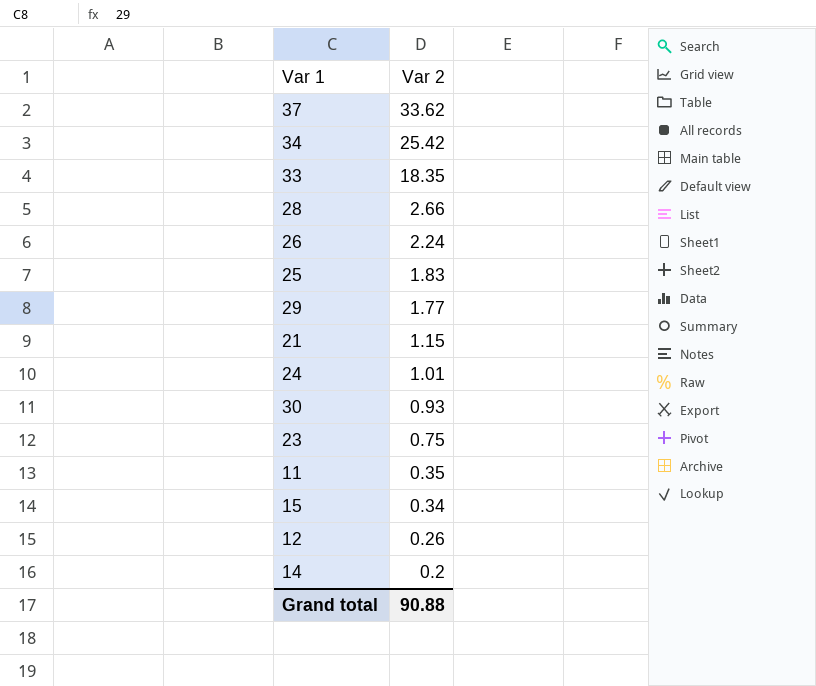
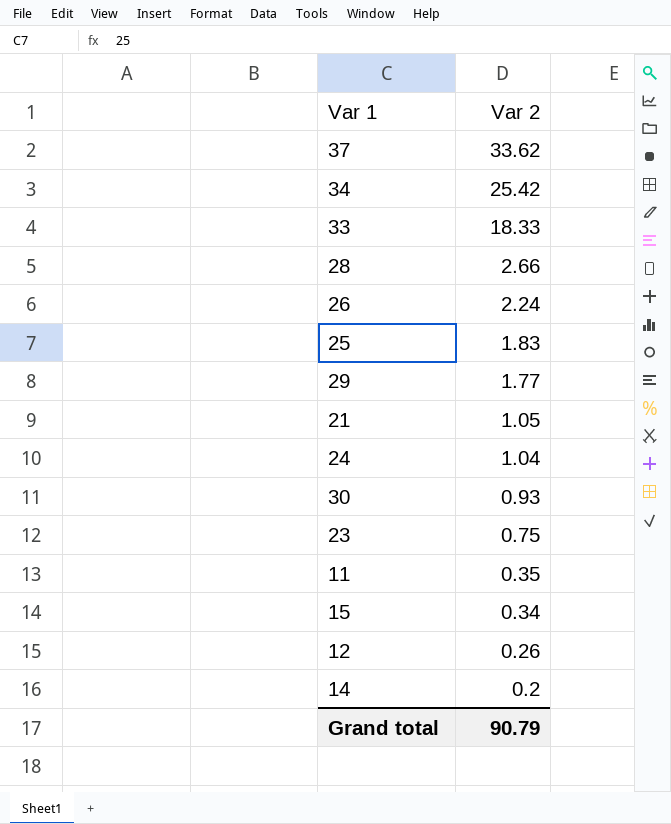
33 | Var 2: 18.35 -> 18.33
21 | Var 2: 1.15 -> 1.05
24 | Var 2: 1.01 -> 1.04
Grand total | Var 2: 90.88 -> 90.79

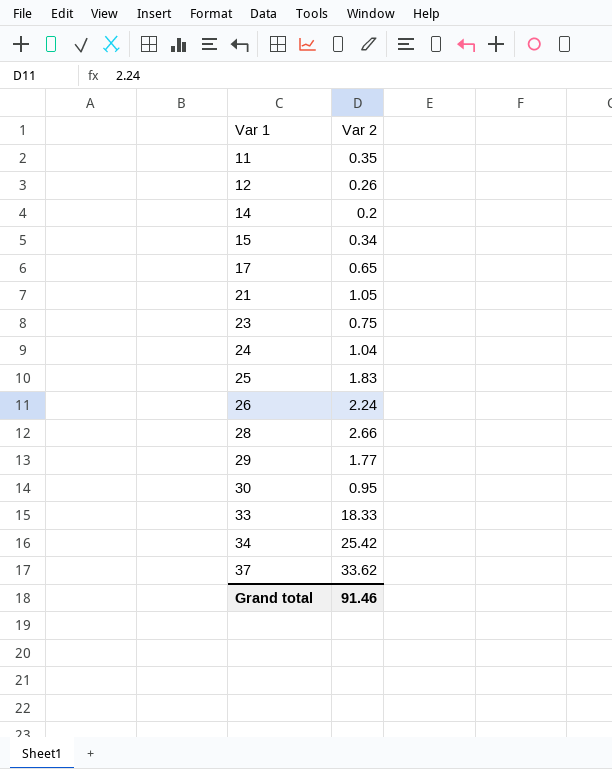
row order: Var 2 descending -> Var 1 ascending
row 17: none -> 0.65
30 | Var 2: 0.93 -> 0.95
Grand total | Var 2: 90.79 -> 91.46

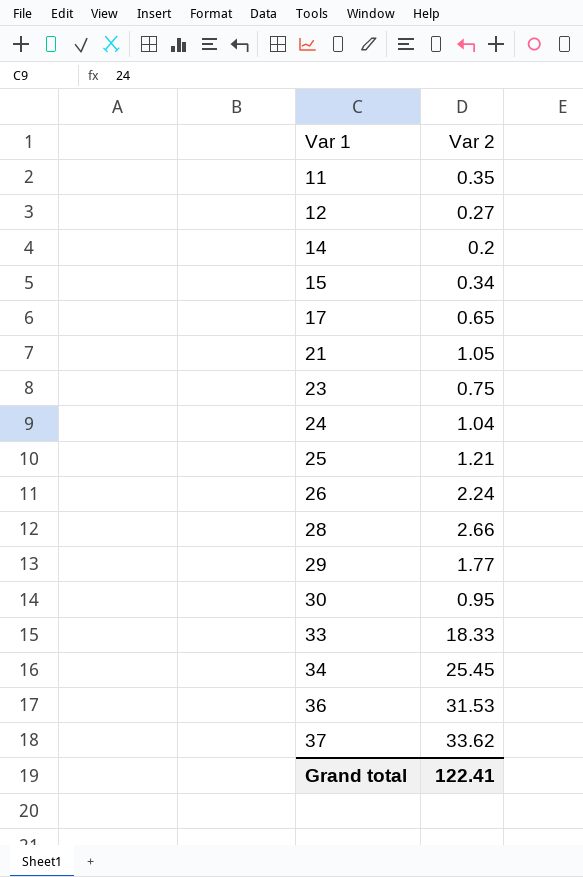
12 | Var 2: 0.26 -> 0.27
25 | Var 2: 1.83 -> 1.21
34 | Var 2: 25.42 -> 25.45
row 36: none -> 31.53
Grand total | Var 2: 91.46 -> 122.41

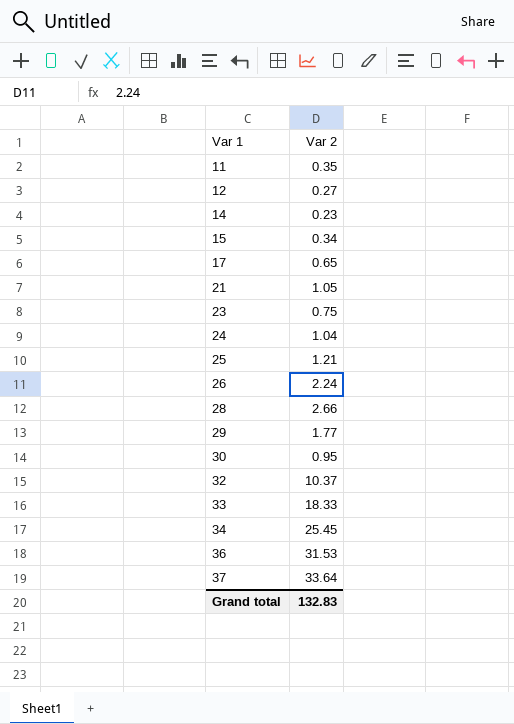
14 | Var 2: 0.2 -> 0.23
row 32: none -> 10.37
37 | Var 2: 33.62 -> 33.64
Grand total | Var 2: 122.41 -> 132.83

